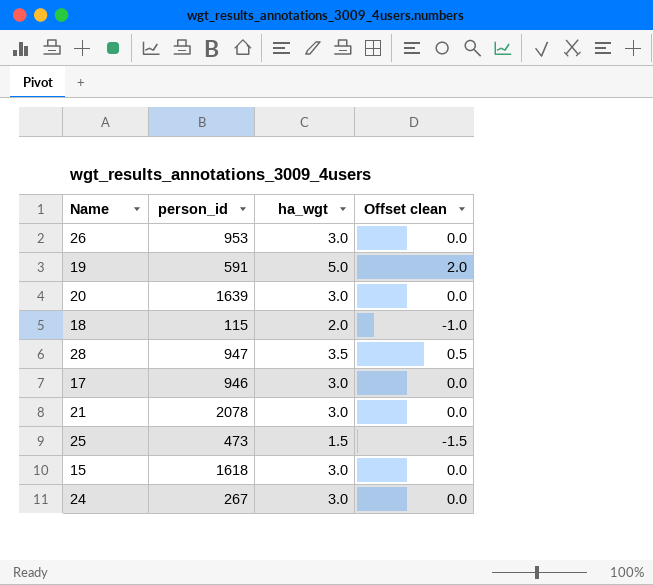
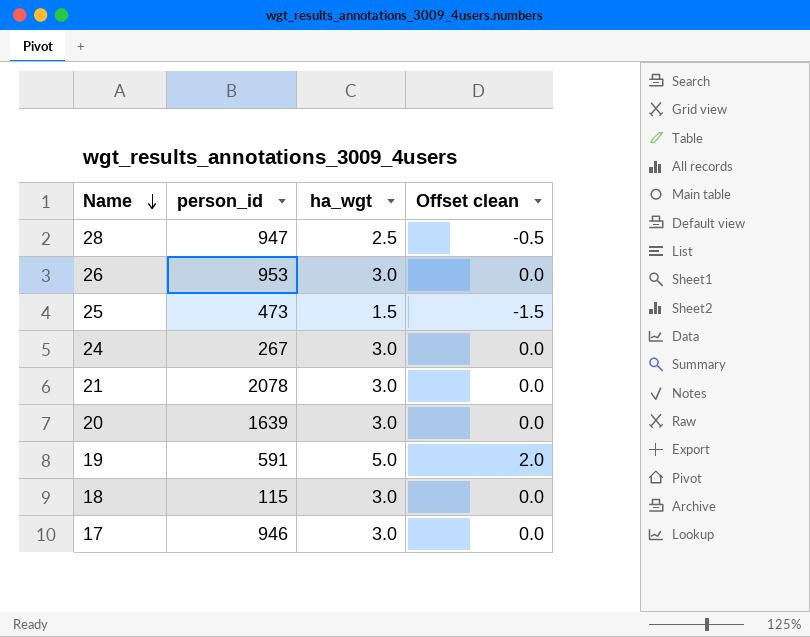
row order: none -> Name descending
row 15: 1618 | 3.0 | 0.0 -> none
28 | ha_wgt: 3.5 -> 2.5
28 | Offset clean: 0.5 -> -0.5
18 | ha_wgt: 2.0 -> 3.0
18 | Offset clean: -1.0 -> 0.0

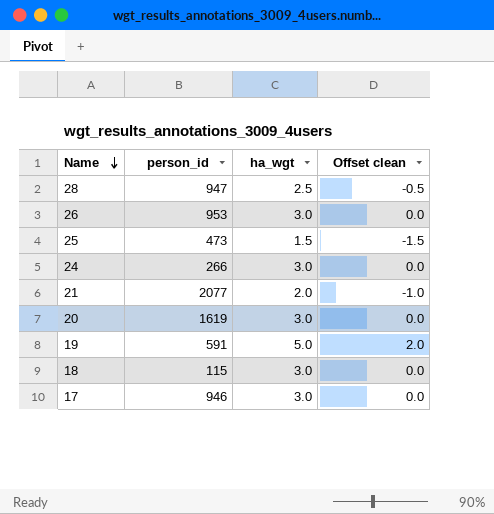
24 | person_id: 267 -> 266
21 | person_id: 2078 -> 2077
21 | ha_wgt: 3.0 -> 2.0
21 | Offset clean: 0.0 -> -1.0
20 | person_id: 1639 -> 1619

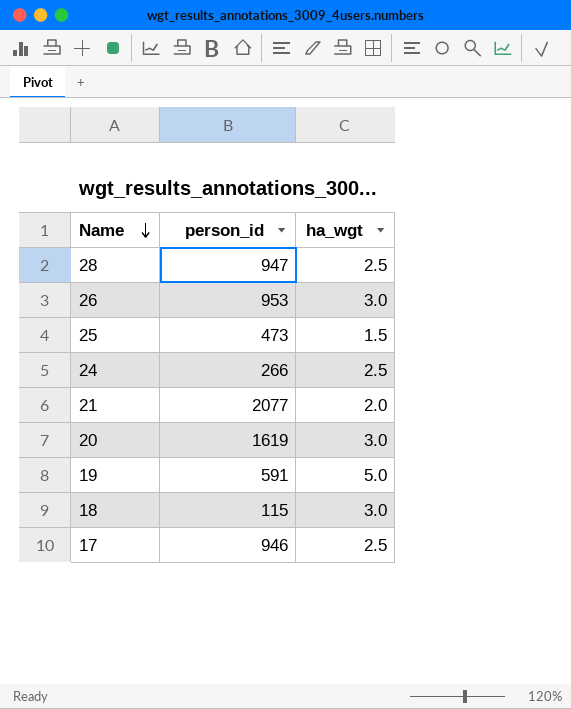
column Offset clean | formula: [ha_wgt] - 3 -> none
24 | ha_wgt: 3.0 -> 2.5
17 | ha_wgt: 3.0 -> 2.5

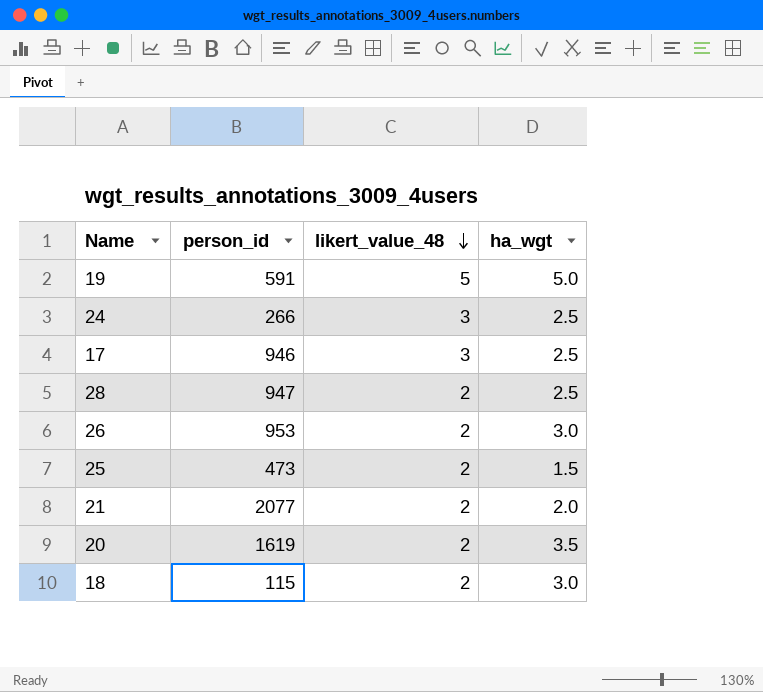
row order: Name descending -> likert_value_48 descending
column likert_value_48 | position: none -> 3
20 | ha_wgt: 3.0 -> 3.5

